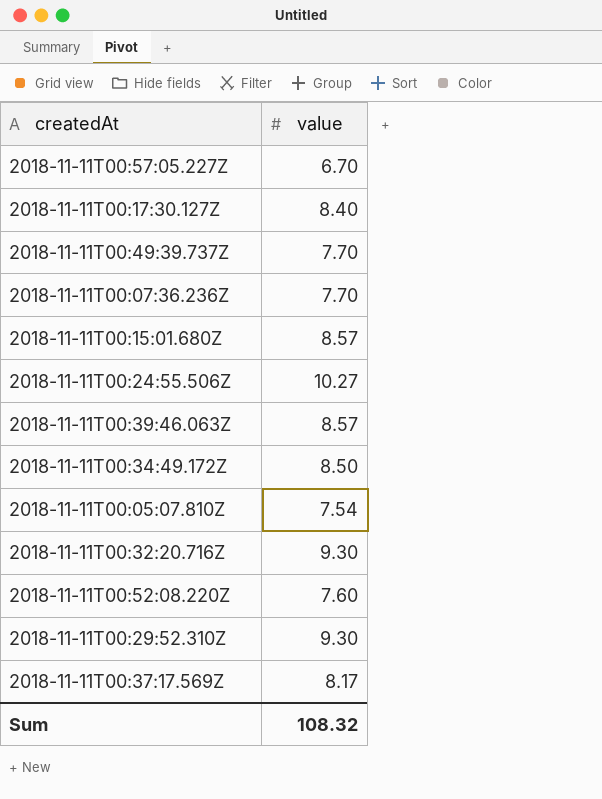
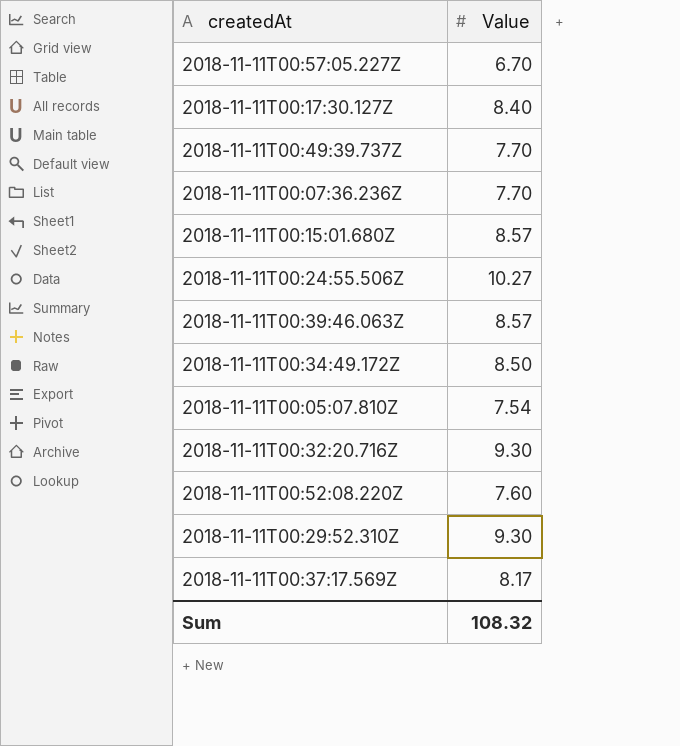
column name: value -> Value

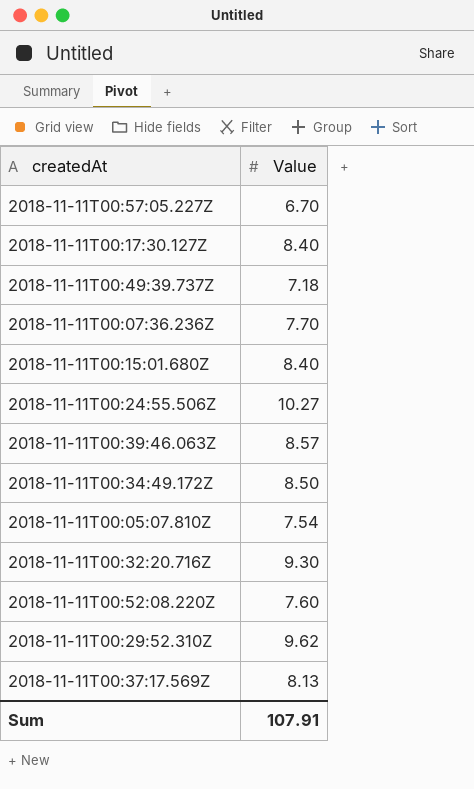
2018-11-11T00:49:39.737Z | Value: 7.70 -> 7.18
2018-11-11T00:15:01.680Z | Value: 8.57 -> 8.40
2018-11-11T00:29:52.310Z | Value: 9.30 -> 9.62
2018-11-11T00:37:17.569Z | Value: 8.17 -> 8.13
Sum | Value: 108.32 -> 107.91

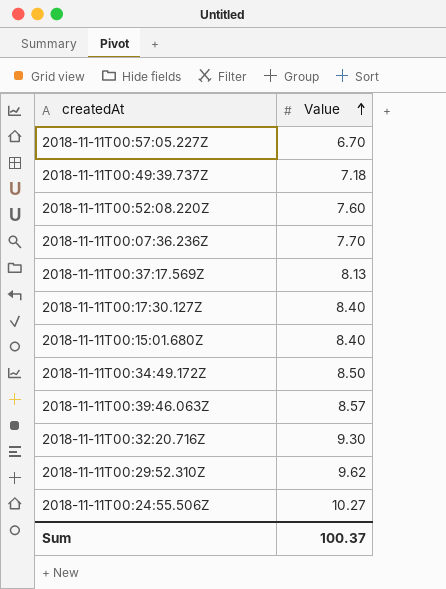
row order: none -> Value ascending
row 2018-11-11T00:05:07.810Z: 7.54 -> none
Sum | Value: 107.91 -> 100.37

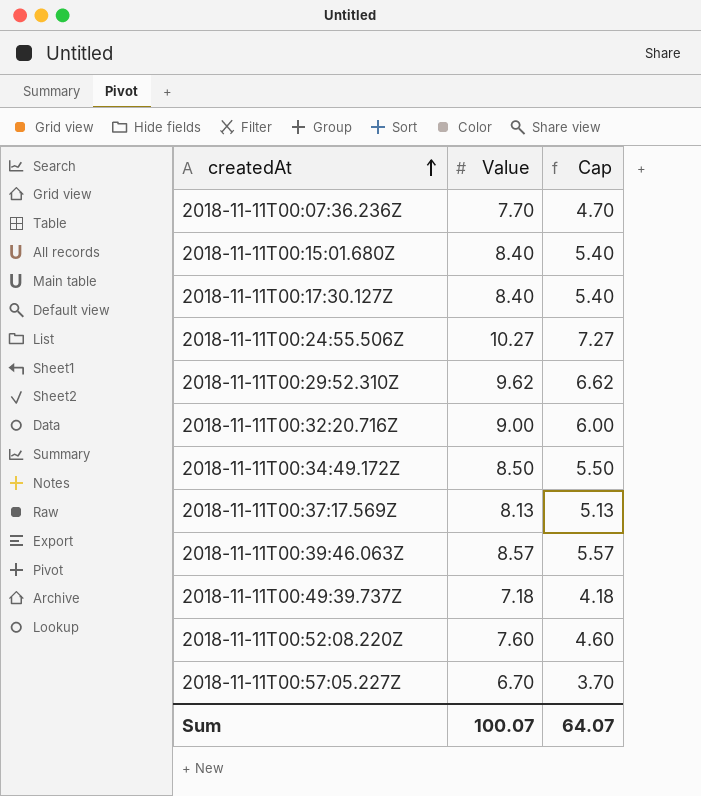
row order: Value ascending -> createdAt ascending
column Cap | formula: none -> [Value] - 3
2018-11-11T00:32:20.716Z | Value: 9.30 -> 9.00
Sum | Value: 100.37 -> 100.07

